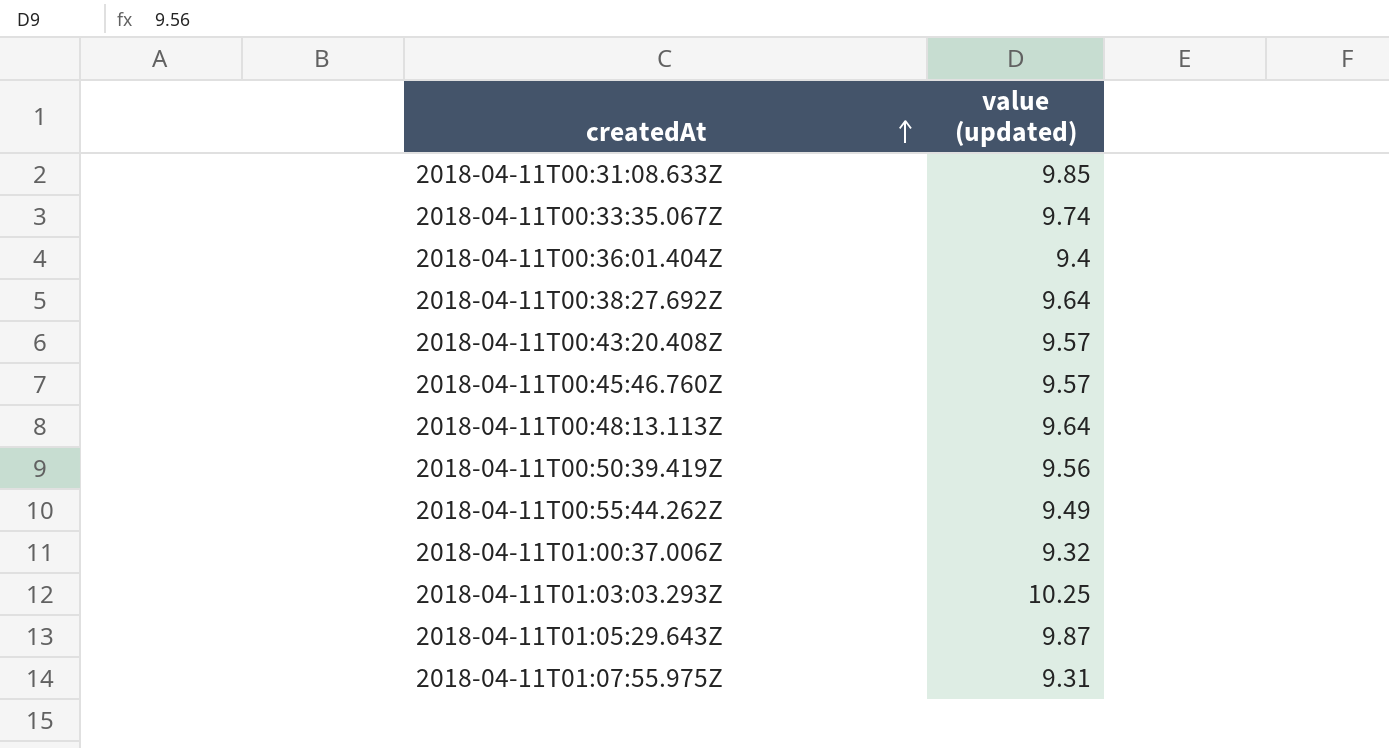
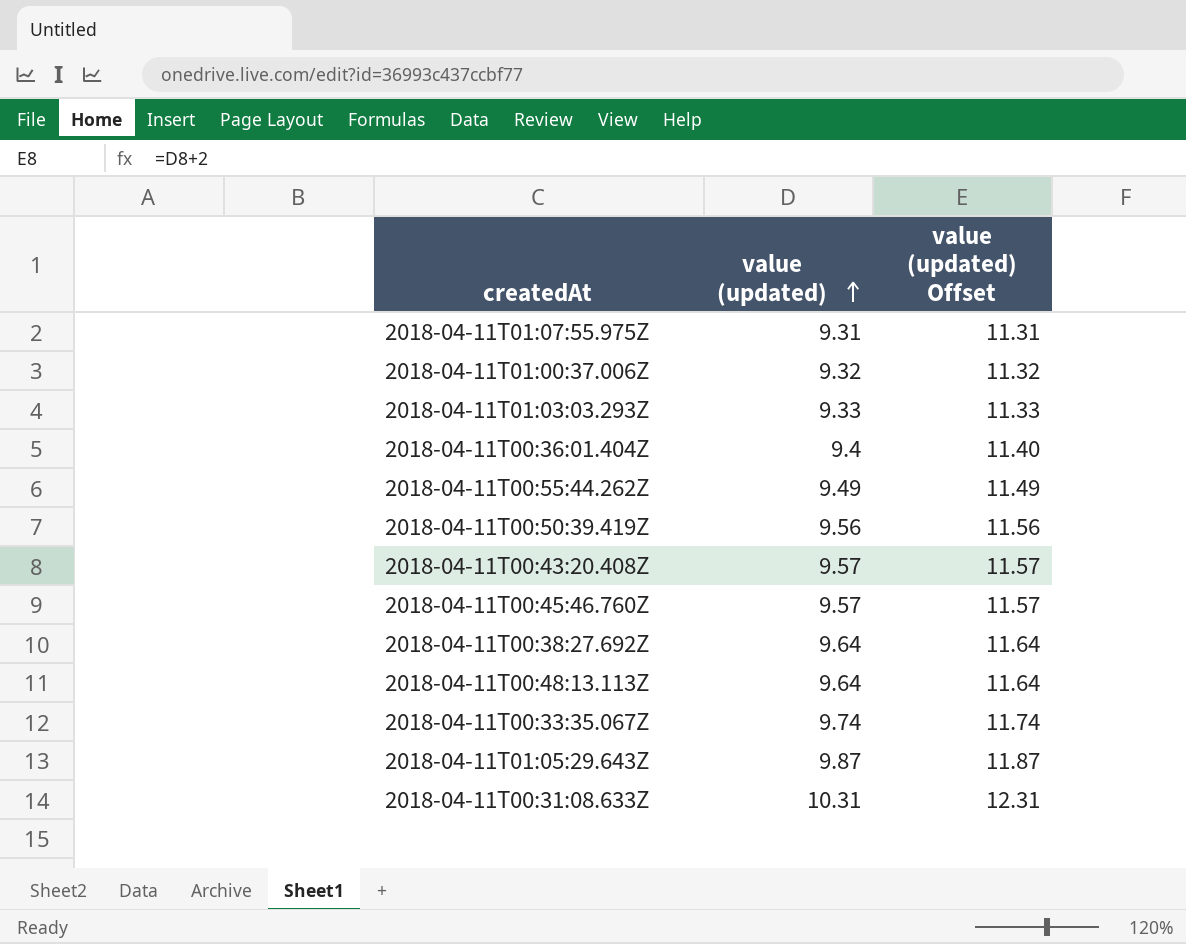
row order: createdAt ascending -> value (updated) ascending
column value (updated) Offset | formula: none -> [value (updated)] + 2
2018-04-11T01:03:03.293Z | value (updated): 10.25 -> 9.33
2018-04-11T00:31:08.633Z | value (updated): 9.85 -> 10.31

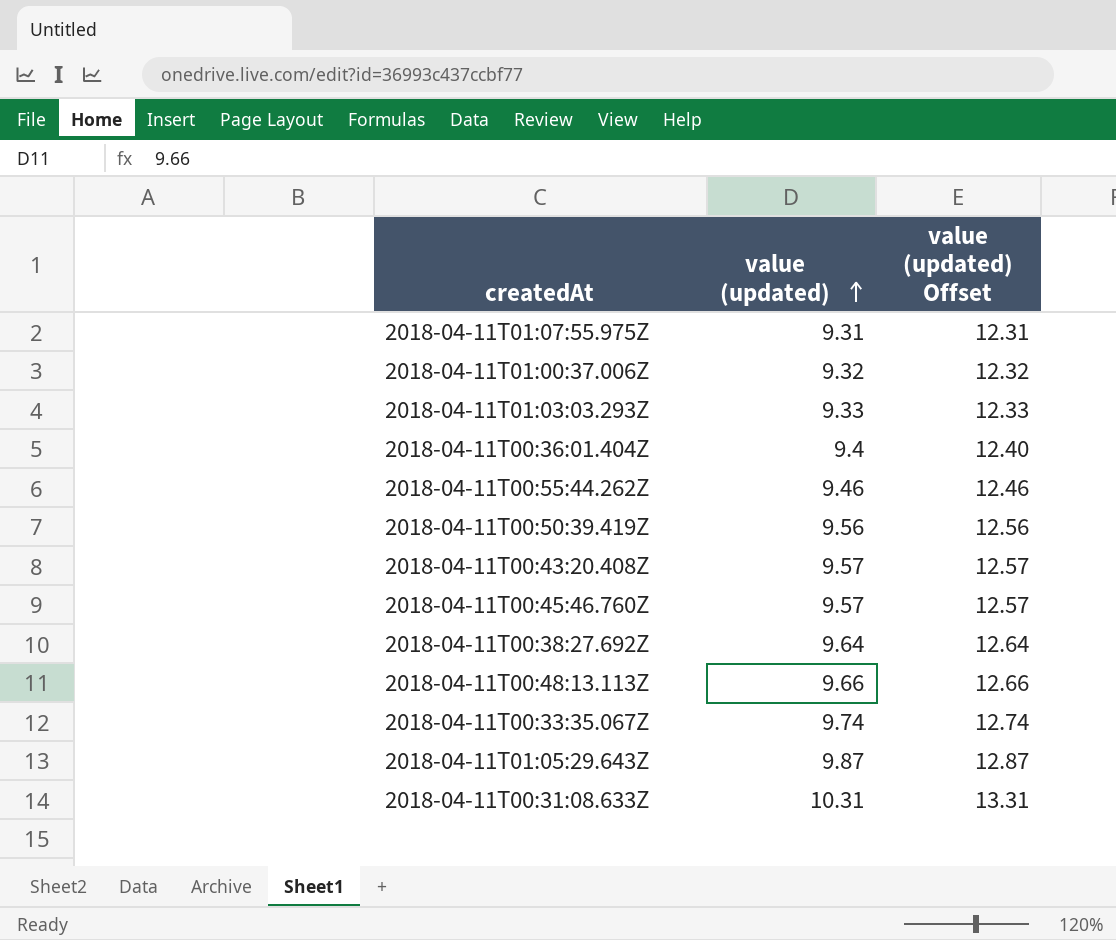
column value (updated) Offset | formula: [value (updated)] + 2 -> [value (updated)] + 3
2018-04-11T00:55:44.262Z | value (updated): 9.49 -> 9.46
2018-04-11T00:48:13.113Z | value (updated): 9.64 -> 9.66

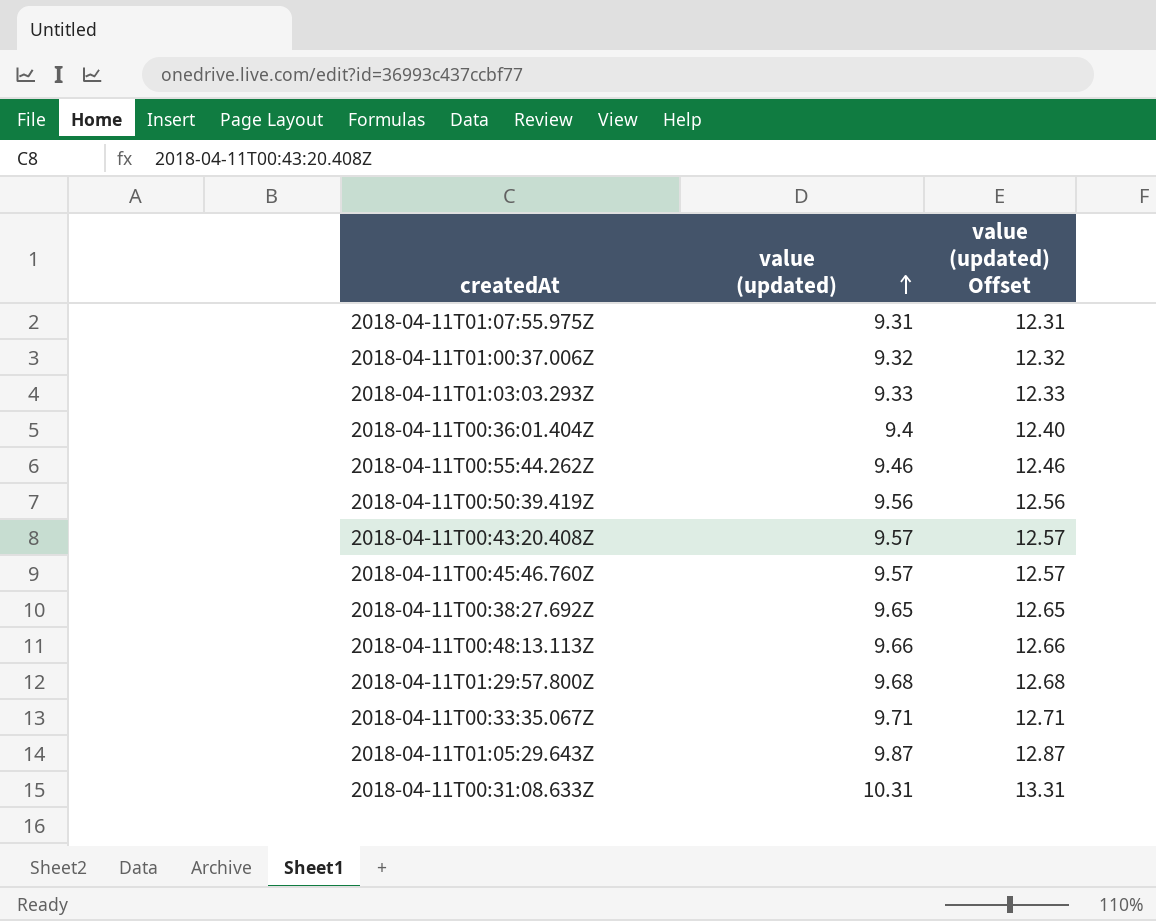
2018-04-11T00:38:27.692Z | value (updated): 9.64 -> 9.65
2018-04-11T00:38:27.692Z | value (updated) Offset: 12.64 -> 12.65
row 2018-04-11T01:29:57.800Z: none -> 9.68 | 12.68
2018-04-11T00:33:35.067Z | value (updated): 9.74 -> 9.71
2018-04-11T00:33:35.067Z | value (updated) Offset: 12.74 -> 12.71

